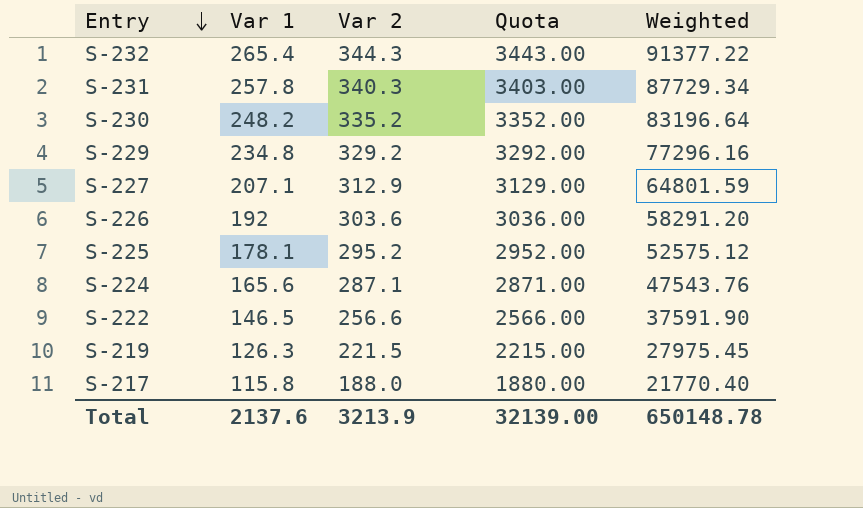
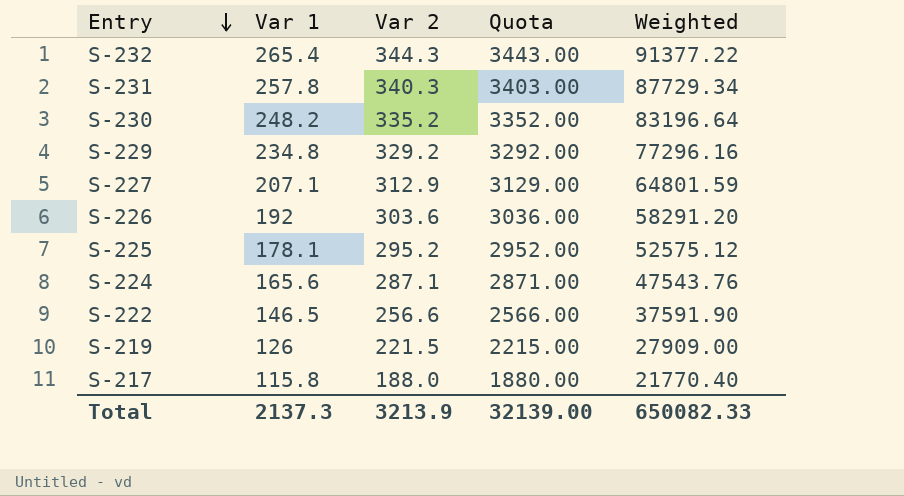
S-219 | Var 1: 126.3 -> 126
S-219 | Weighted: 27975.45 -> 27909.00
Total | Var 1: 2137.6 -> 2137.3
Total | Weighted: 650148.78 -> 650082.33

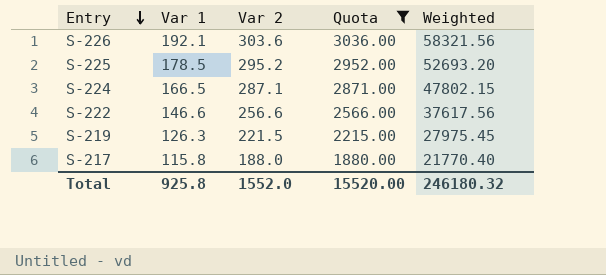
filter: none -> Quota <= 3036.00
S-226 | Var 1: 192 -> 192.1
S-226 | Weighted: 58291.20 -> 58321.56
S-225 | Var 1: 178.1 -> 178.5
S-225 | Weighted: 52575.12 -> 52693.20
S-224 | Var 1: 165.6 -> 166.5
S-224 | Weighted: 47543.76 -> 47802.15
S-222 | Var 1: 146.5 -> 146.6
S-222 | Weighted: 37591.90 -> 37617.56
S-219 | Var 1: 126 -> 126.3
S-219 | Weighted: 27909.00 -> 27975.45
Total | Var 1: 2137.3 -> 925.8
Total | Var 2: 3213.9 -> 1552.0
Total | Quota: 32139.00 -> 15520.00
Total | Weighted: 650082.33 -> 246180.32

